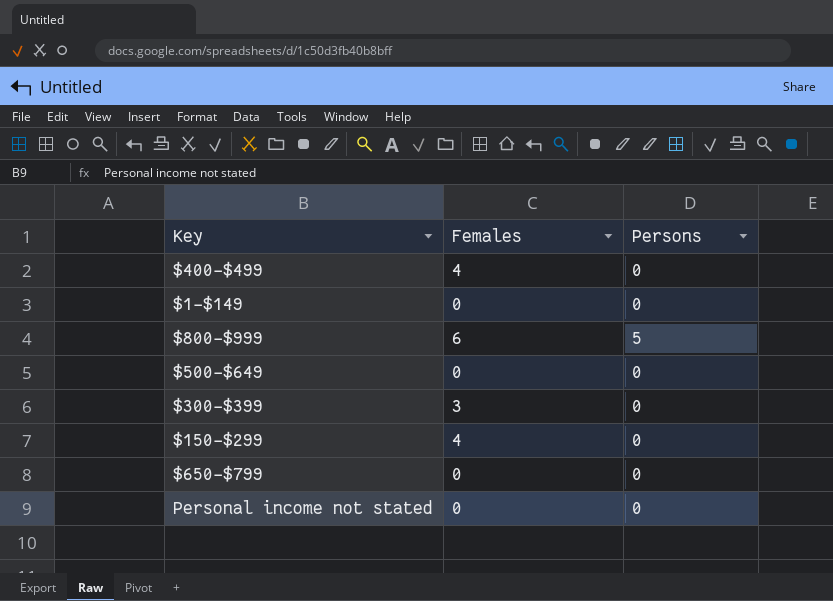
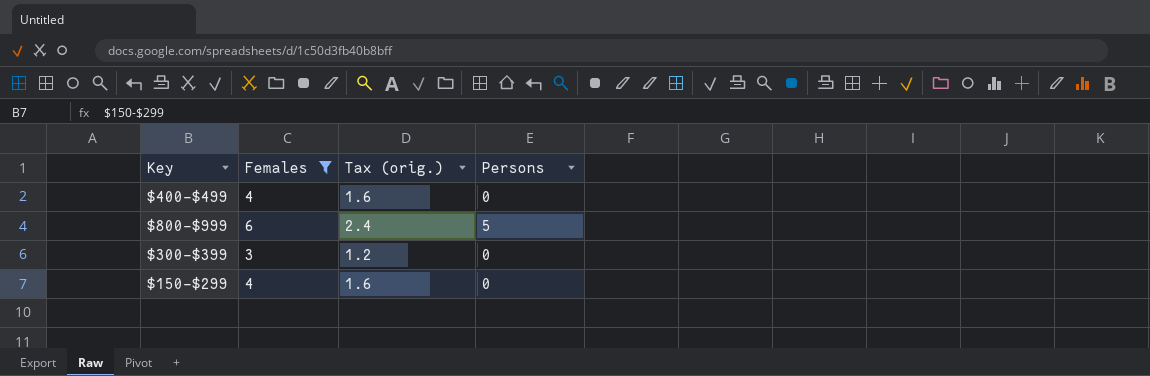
filter: none -> Females != 0
column Tax (orig.) | formula: none -> [Females] * 0.4

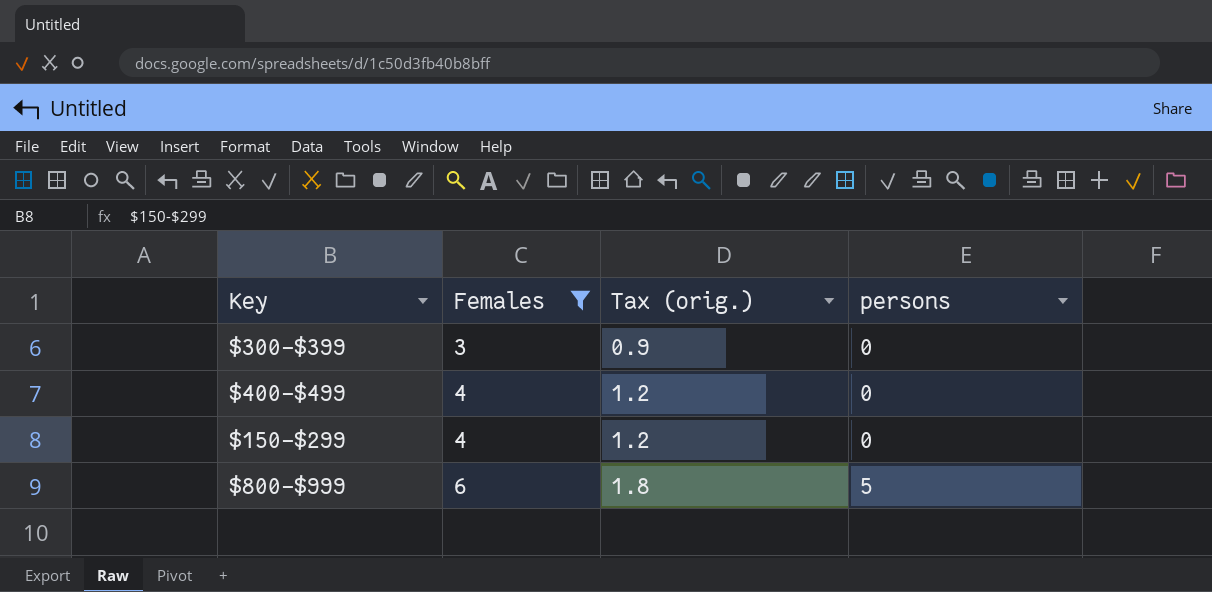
row order: none -> Females ascending
column Tax (orig.) | formula: [Females] * 0.4 -> [Females] * 0.3
column name: Persons -> persons

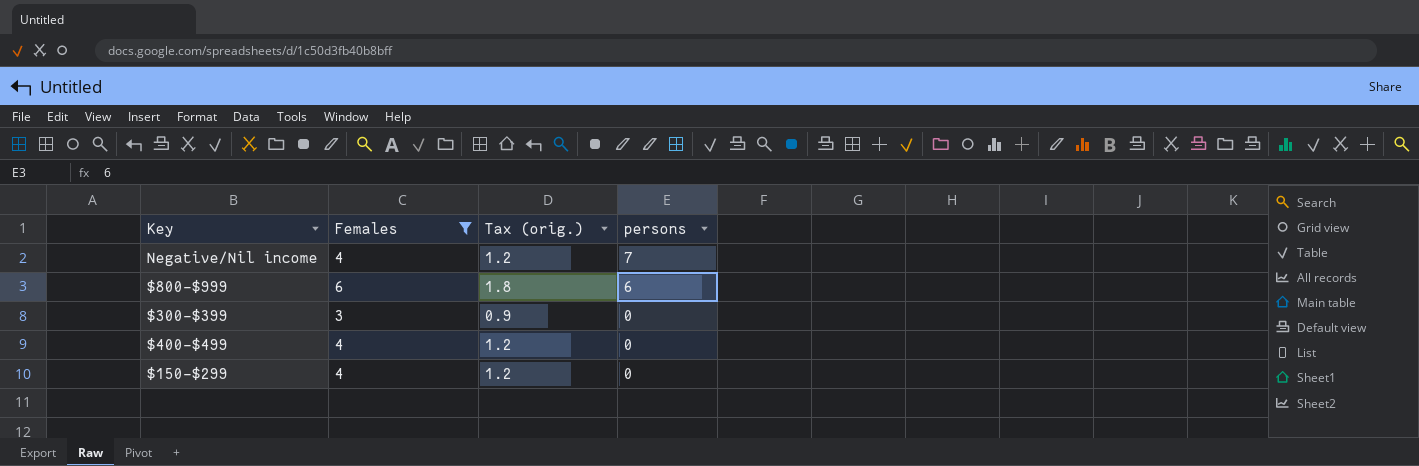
row order: Females ascending -> persons descending
row Negative/Nil income: none -> 4 | 1.2 | 7
$800-$999 | persons: 5 -> 6

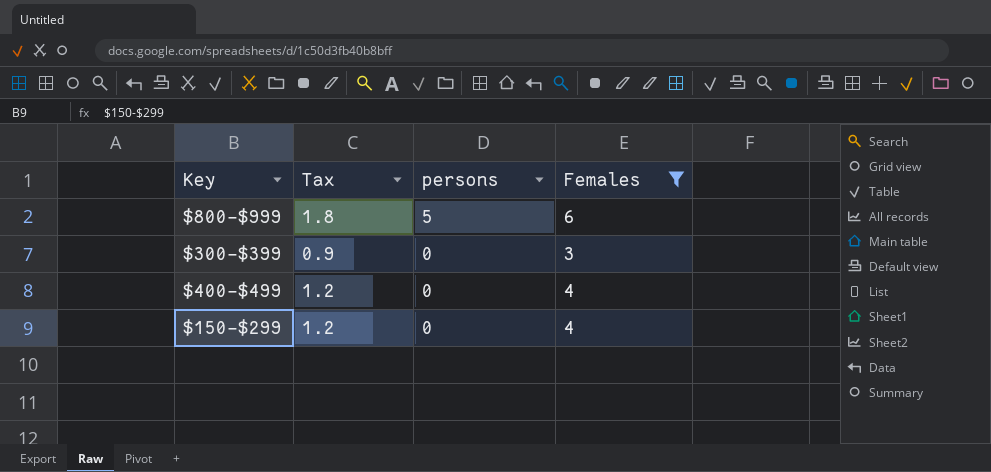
column name: Tax (orig.) -> Tax
column Females | position: 2 -> 4
row Negative/Nil income: 4 | 1.2 | 7 -> none
$800-$999 | persons: 6 -> 5

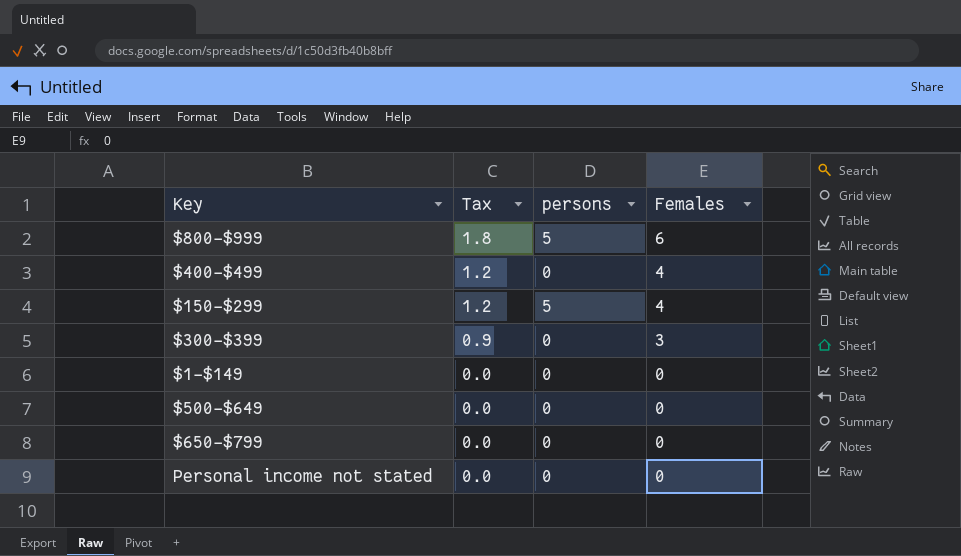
filter: Females != 0 -> none
row order: persons descending -> Tax descending
$150-$299 | persons: 0 -> 5

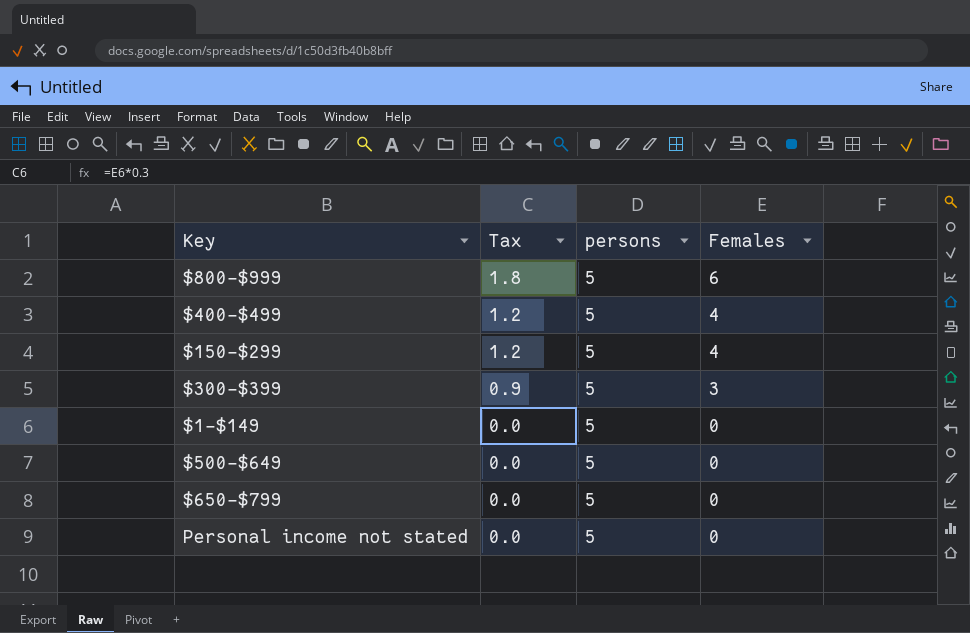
$400-$499 | persons: 0 -> 5
$300-$399 | persons: 0 -> 5
$1-$149 | persons: 0 -> 5
$500-$649 | persons: 0 -> 5
$650-$799 | persons: 0 -> 5
Personal income not stated | persons: 0 -> 5

